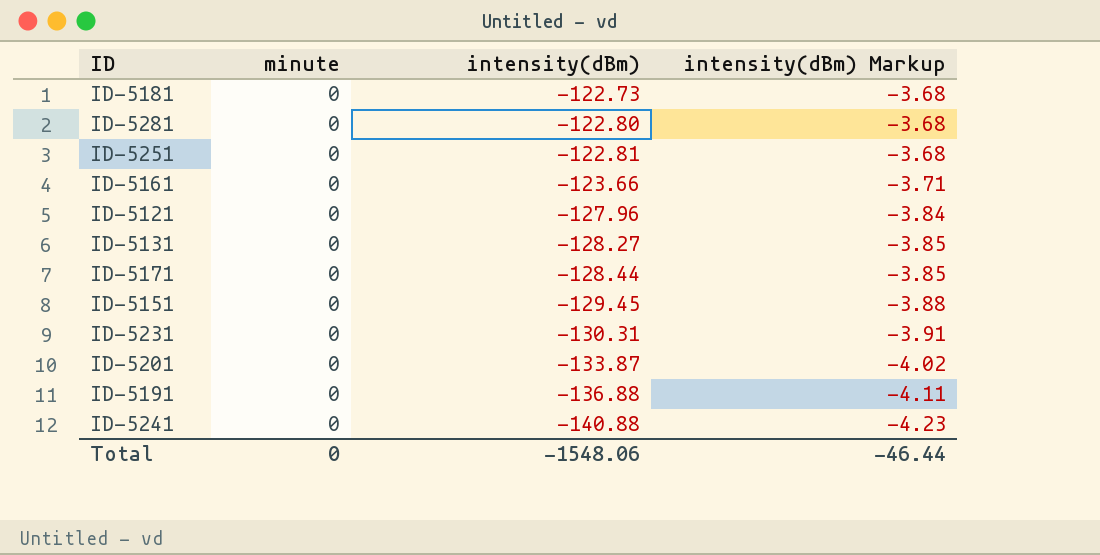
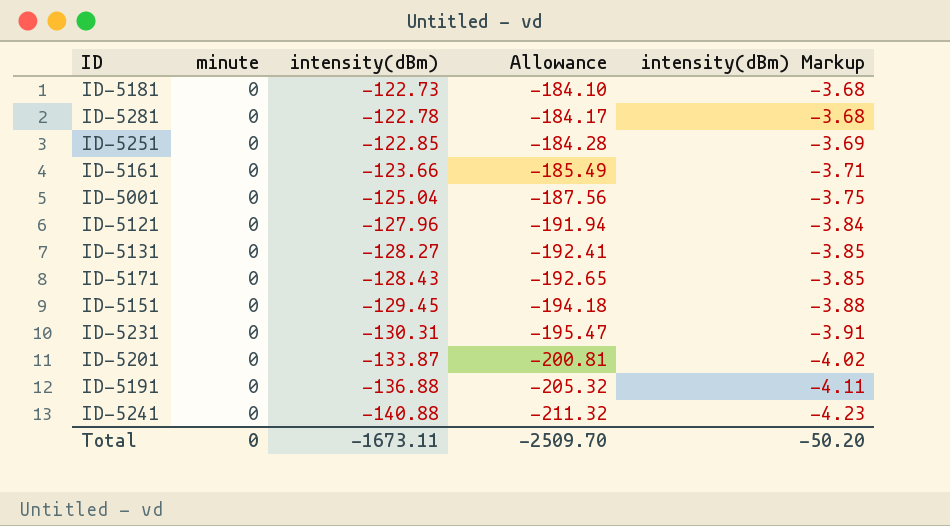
column Allowance | formula: none -> [intensity(dBm)] * 1.5
ID-5281 | intensity(dBm): -122.80 -> -122.78
ID-5251 | intensity(dBm): -122.81 -> -122.85
ID-5251 | intensity(dBm) Markup: -3.68 -> -3.69
row ID-5001: none -> 0 | -125.04 | -187.56 | -3.75
ID-5171 | intensity(dBm): -128.44 -> -128.43
Total | intensity(dBm): -1548.06 -> -1673.11
Total | intensity(dBm) Markup: -46.44 -> -50.20

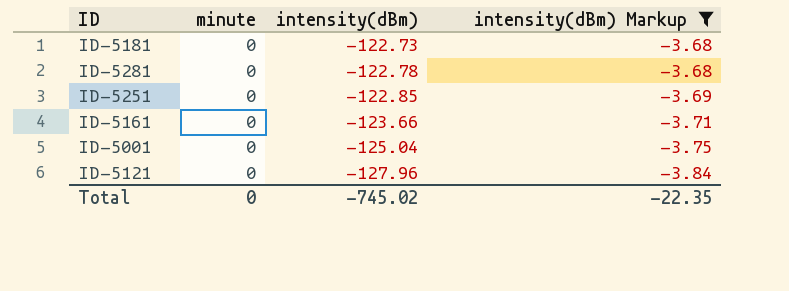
filter: none -> intensity(dBm) Markup >= -3.84
column Allowance | formula: [intensity(dBm)] * 1.5 -> none
Total | intensity(dBm): -1673.11 -> -745.02
Total | intensity(dBm) Markup: -50.20 -> -22.35

